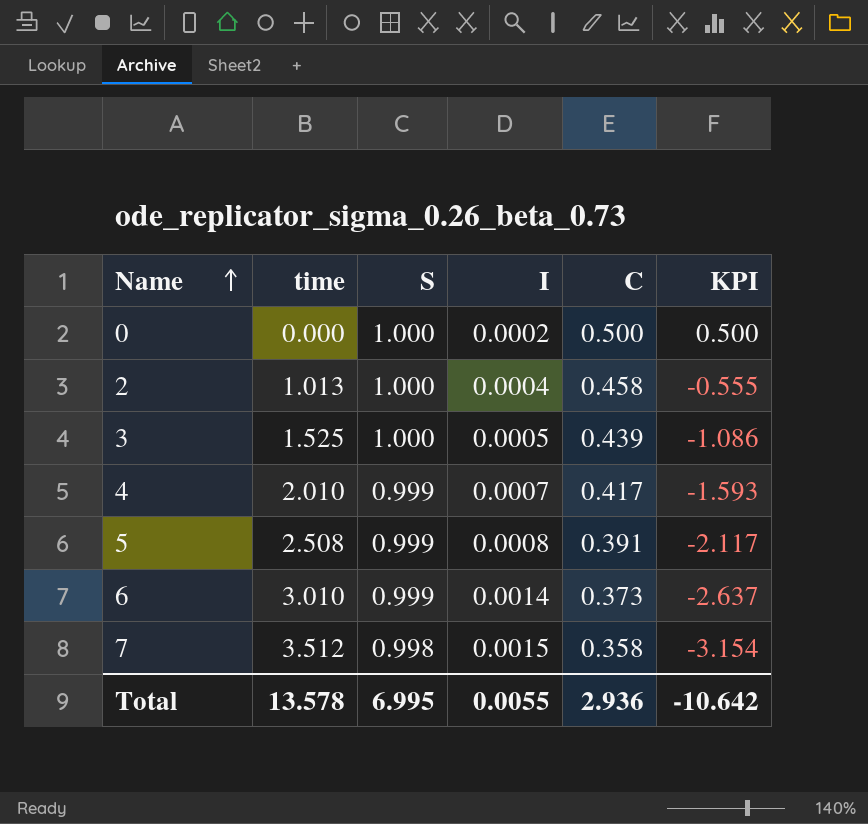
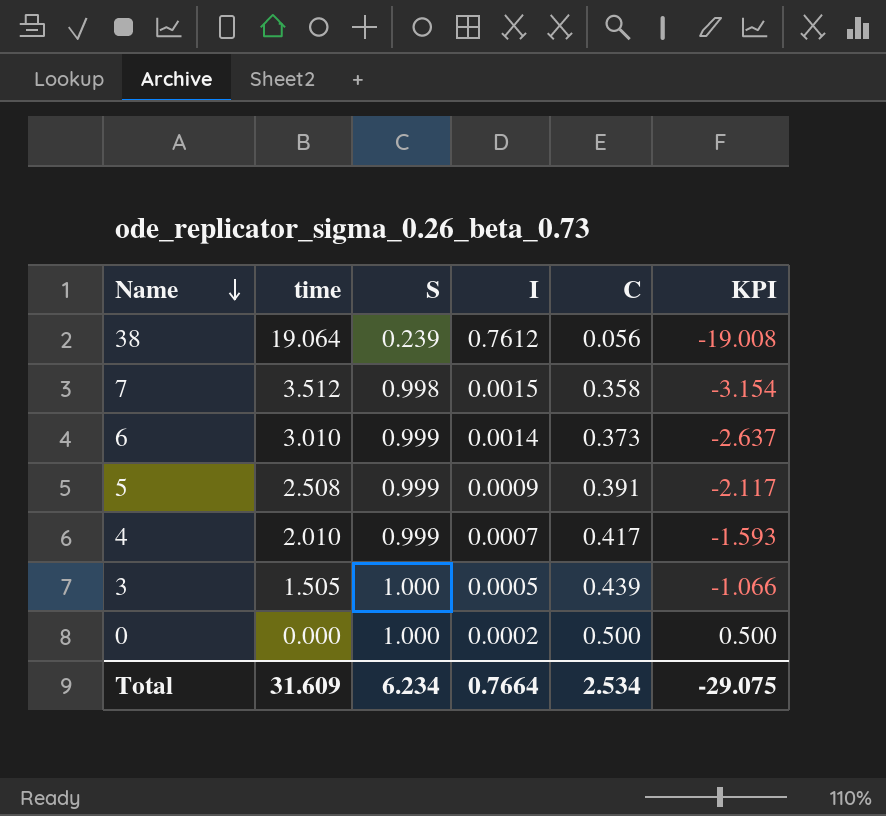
row order: Name ascending -> Name descending
row 2: 1.013 | 1.000 | 0.0004 | 0.458 | -0.555 -> none
row 38: none -> 19.064 | 0.239 | 0.7612 | 0.056 | -19.008
5 | I: 0.0008 -> 0.0009
3 | time: 1.525 -> 1.505
3 | KPI: -1.086 -> -1.066
Total | time: 13.578 -> 31.609
Total | S: 6.995 -> 6.234
Total | I: 0.0055 -> 0.7664
Total | C: 2.936 -> 2.534
Total | KPI: -10.642 -> -29.075

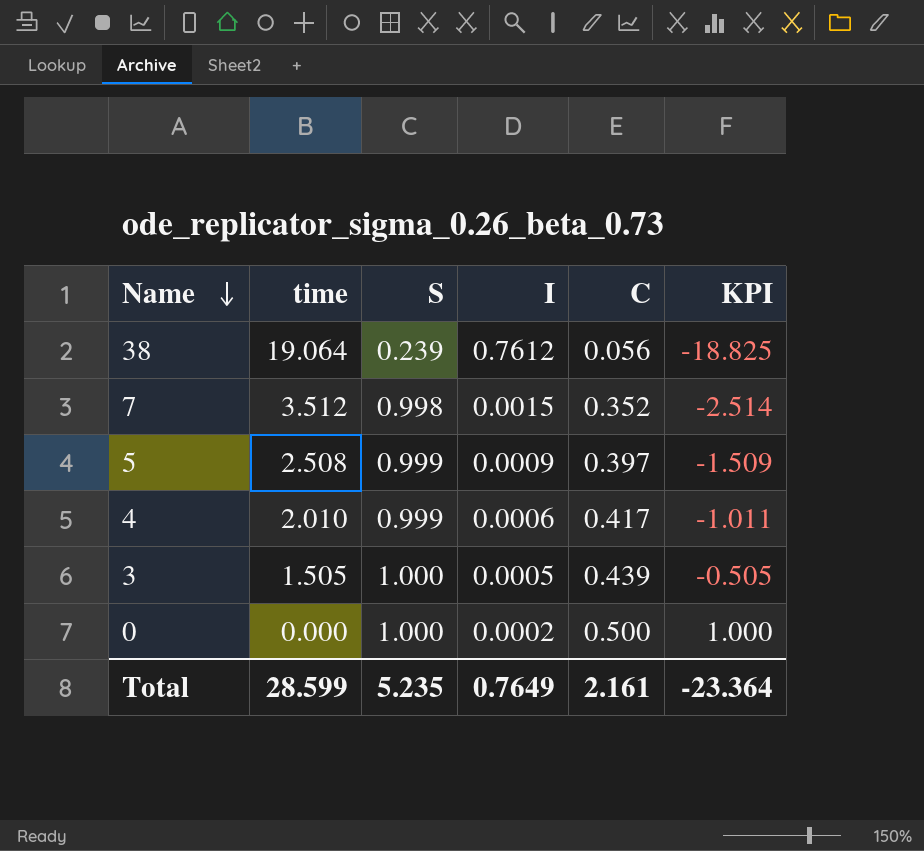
column KPI | formula: [C] - [time] -> [S] - [time]
row 6: 3.010 | 0.999 | 0.0014 | 0.373 | -2.637 -> none
7 | C: 0.358 -> 0.352
5 | C: 0.391 -> 0.397
4 | I: 0.0007 -> 0.0006
Total | time: 31.609 -> 28.599
Total | S: 6.234 -> 5.235
Total | I: 0.7664 -> 0.7649
Total | C: 2.534 -> 2.161
Total | KPI: -29.075 -> -23.364

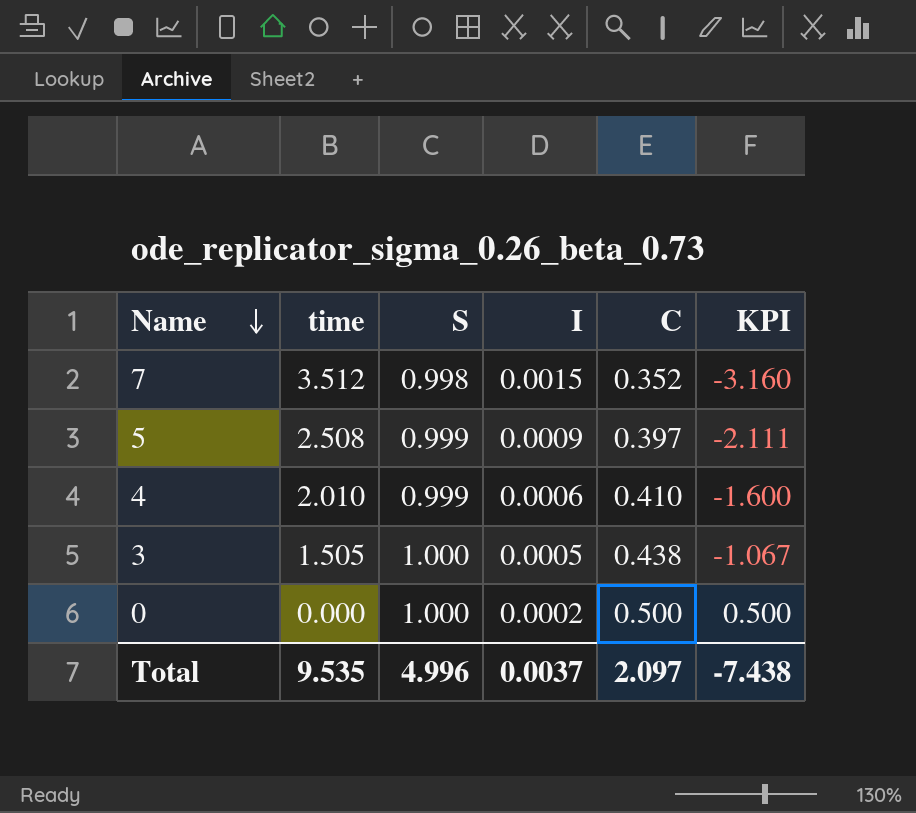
column KPI | formula: [S] - [time] -> [C] - [time]
row 38: 19.064 | 0.239 | 0.7612 | 0.056 | -18.825 -> none
4 | C: 0.417 -> 0.410
3 | C: 0.439 -> 0.438
Total | time: 28.599 -> 9.535
Total | S: 5.235 -> 4.996
Total | I: 0.7649 -> 0.0037
Total | C: 2.161 -> 2.097
Total | KPI: -23.364 -> -7.438

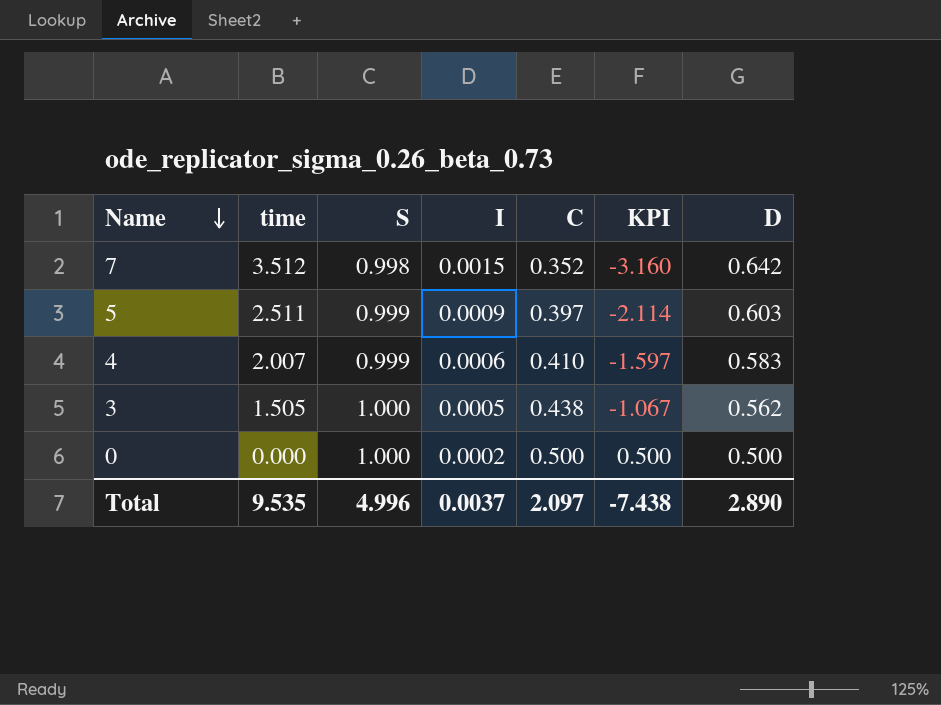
column D | position: none -> 7
5 | time: 2.508 -> 2.511
5 | KPI: -2.111 -> -2.114
4 | time: 2.010 -> 2.007
4 | KPI: -1.600 -> -1.597

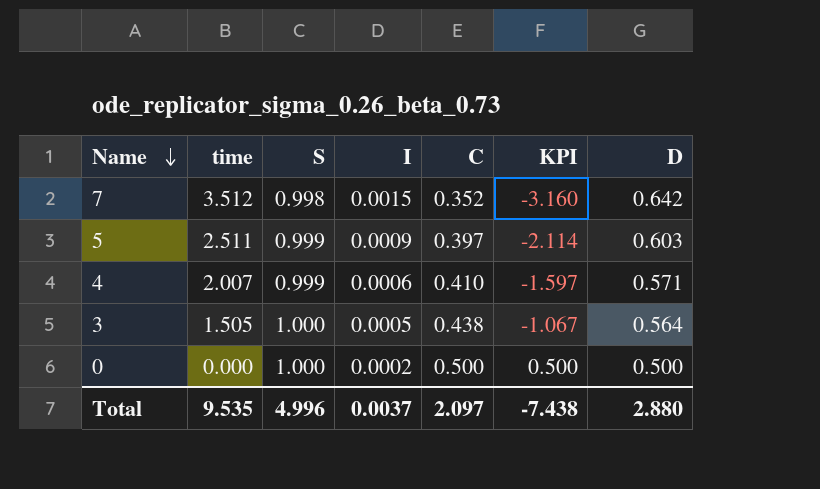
4 | D: 0.583 -> 0.571
3 | D: 0.562 -> 0.564
Total | D: 2.890 -> 2.880

